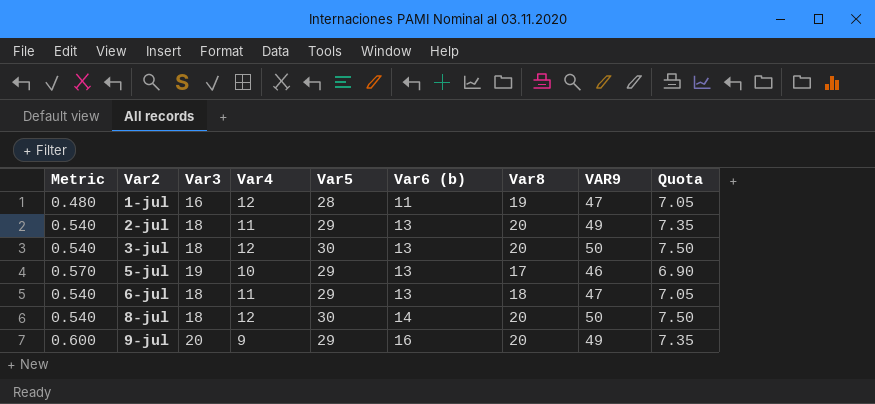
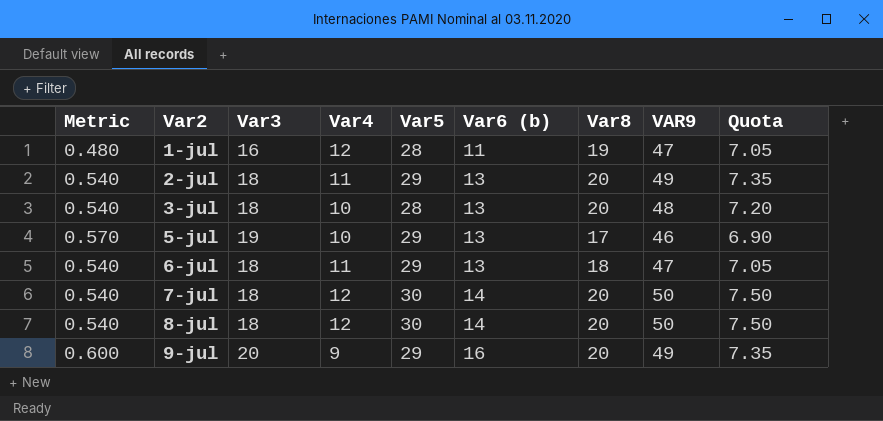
3-jul | Var4: 12 -> 10
3-jul | Var5: 30 -> 28
3-jul | VAR9: 50 -> 48
3-jul | Quota: 7.50 -> 7.20
row 7-jul: none -> 0.540 | 18 | 12 | 30 | 14 | 20 | 50 | 7.50

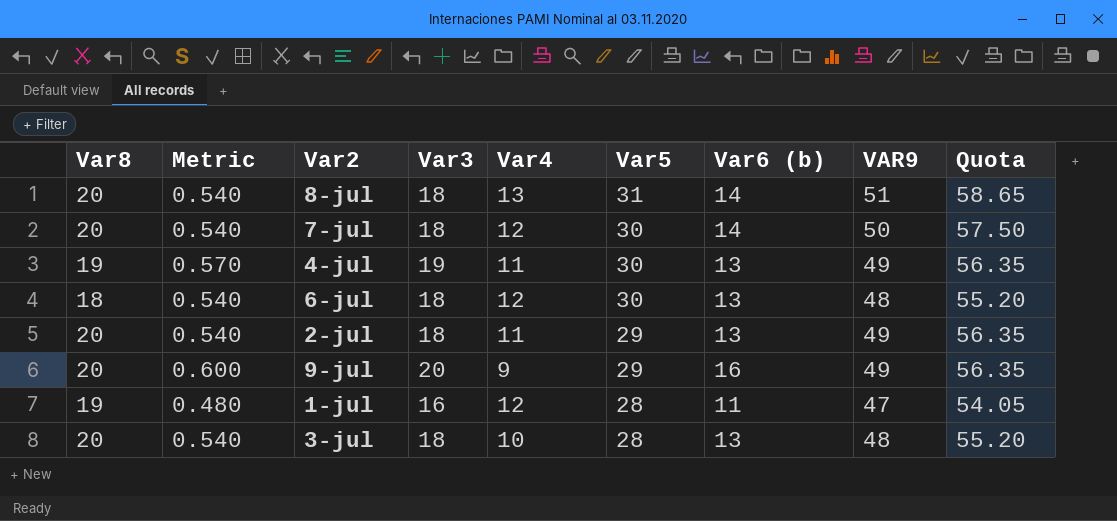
row order: Var2 ascending -> Var5 descending
column Var8 | position: 7 -> 1
column Quota | formula: [VAR9] * 0.15 -> [VAR9] * 1.15
row 5-jul: 0.570 | 19 | 10 | 29 | 13 | 17 | 46 | 6.90 -> none
8-jul | Var4: 12 -> 13
8-jul | Var5: 30 -> 31
8-jul | VAR9: 50 -> 51
row 4-jul: none -> 19 | 0.570 | 19 | 11 | 30 | 13 | 49 | 56.35
6-jul | Var4: 11 -> 12
6-jul | Var5: 29 -> 30
6-jul | VAR9: 47 -> 48

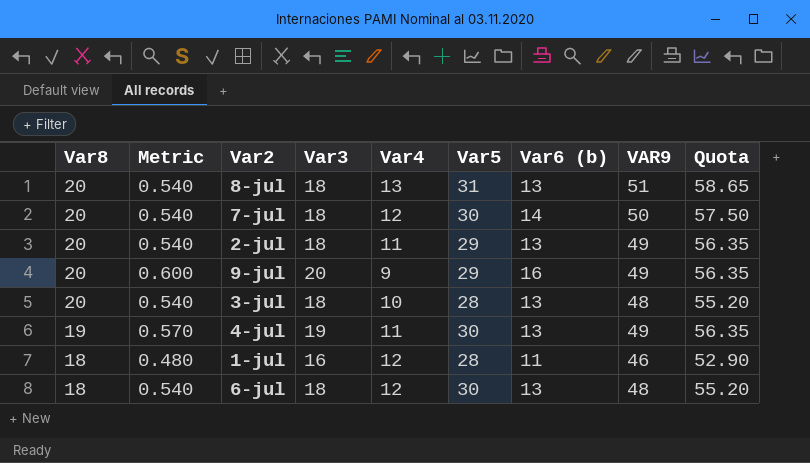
row order: Var5 descending -> Var8 descending
8-jul | Var6 (b): 14 -> 13
1-jul | Var8: 19 -> 18
1-jul | VAR9: 47 -> 46
1-jul | Quota: 54.05 -> 52.90

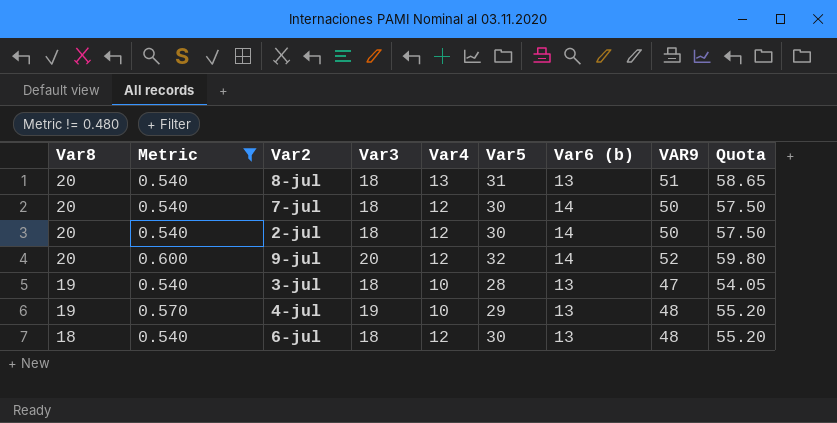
filter: none -> Metric != 0.480
2-jul | Var4: 11 -> 12
2-jul | Var5: 29 -> 30
2-jul | Var6 (b): 13 -> 14
2-jul | VAR9: 49 -> 50
2-jul | Quota: 56.35 -> 57.50
9-jul | Var4: 9 -> 12
9-jul | Var5: 29 -> 32
9-jul | Var6 (b): 16 -> 14
9-jul | VAR9: 49 -> 52
9-jul | Quota: 56.35 -> 59.80
3-jul | Var8: 20 -> 19
3-jul | VAR9: 48 -> 47
3-jul | Quota: 55.20 -> 54.05
4-jul | Var4: 11 -> 10
4-jul | Var5: 30 -> 29
4-jul | VAR9: 49 -> 48
4-jul | Quota: 56.35 -> 55.20

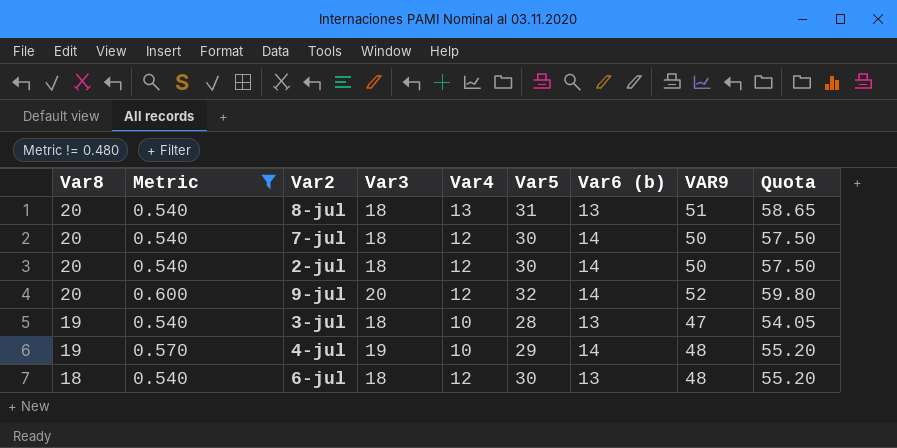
4-jul | Var6 (b): 13 -> 14

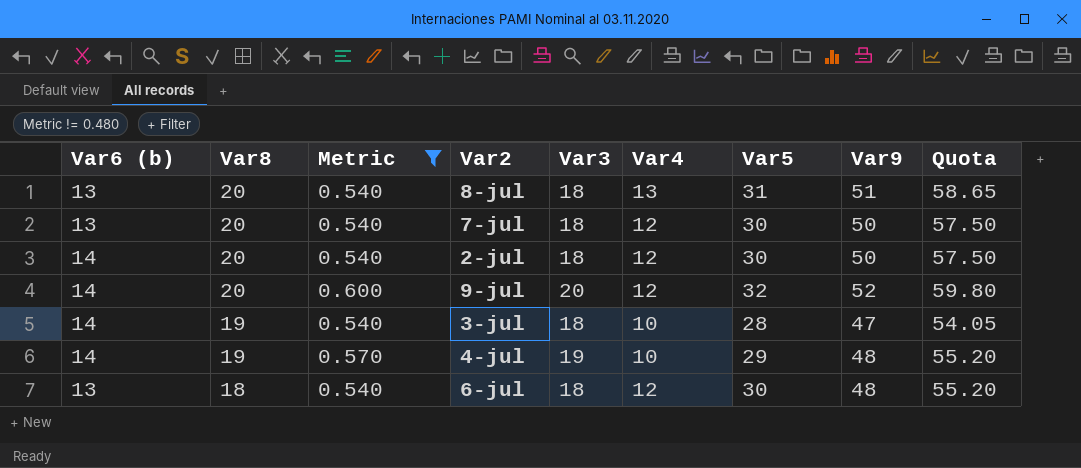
column Var6 (b) | position: 7 -> 1
column name: VAR9 -> Var9
7-jul | Var6 (b): 14 -> 13
3-jul | Var6 (b): 13 -> 14

